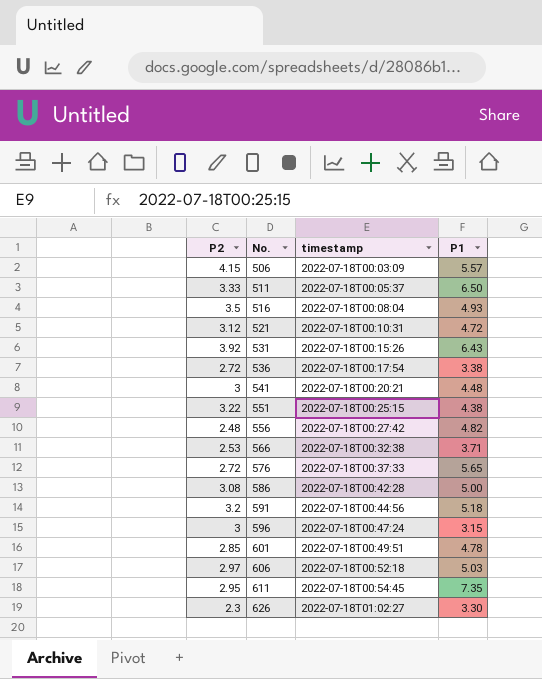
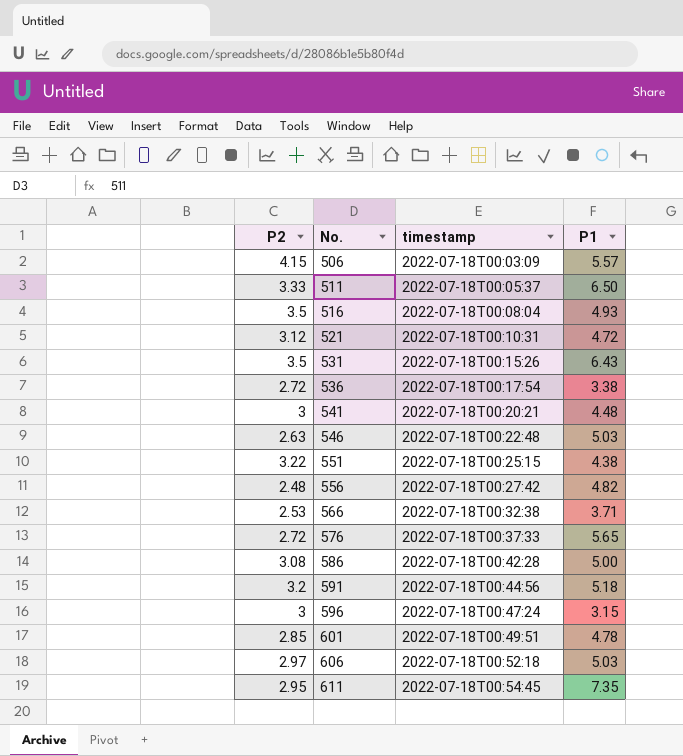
row 626: 2.3 | 2022-07-18T01:02:27 | 3.30 -> none
531 | P2: 3.92 -> 3.5
row 546: none -> 2.63 | 2022-07-18T00:22:48 | 5.03

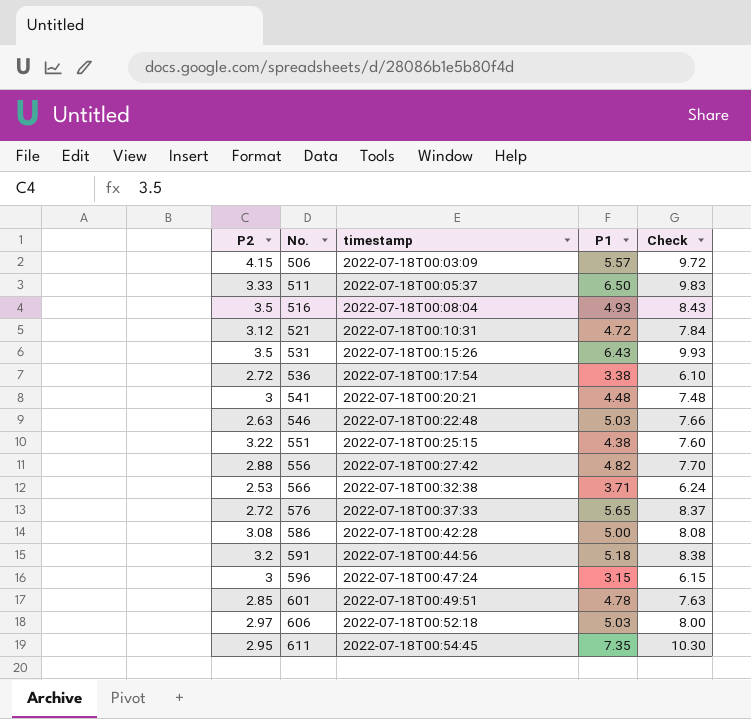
column Check | formula: none -> [P2] + [P1]
556 | P2: 2.48 -> 2.88

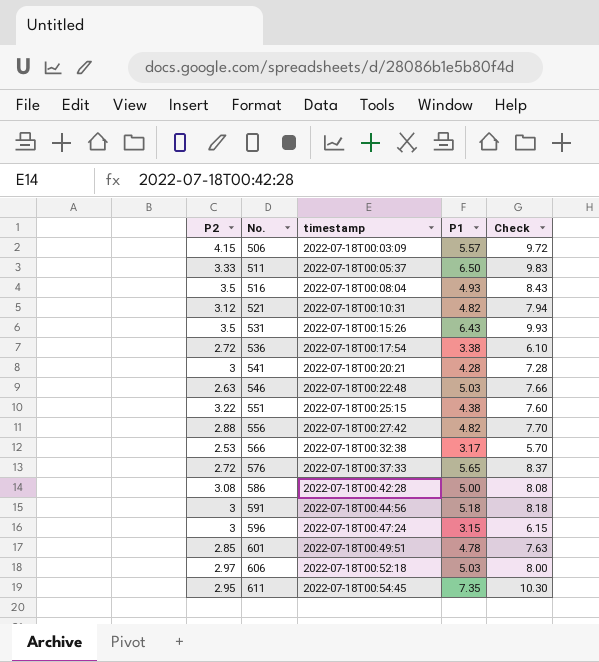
521 | P1: 4.72 -> 4.82
521 | Check: 7.84 -> 7.94
541 | P1: 4.48 -> 4.28
541 | Check: 7.48 -> 7.28
566 | P1: 3.71 -> 3.17
566 | Check: 6.24 -> 5.70
591 | P2: 3.2 -> 3
591 | Check: 8.38 -> 8.18

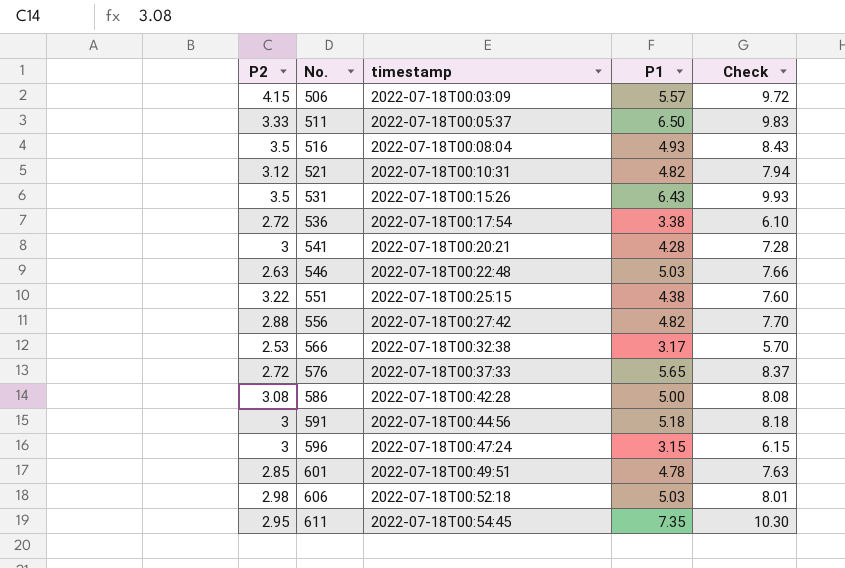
606 | P2: 2.97 -> 2.98
606 | Check: 8.00 -> 8.01

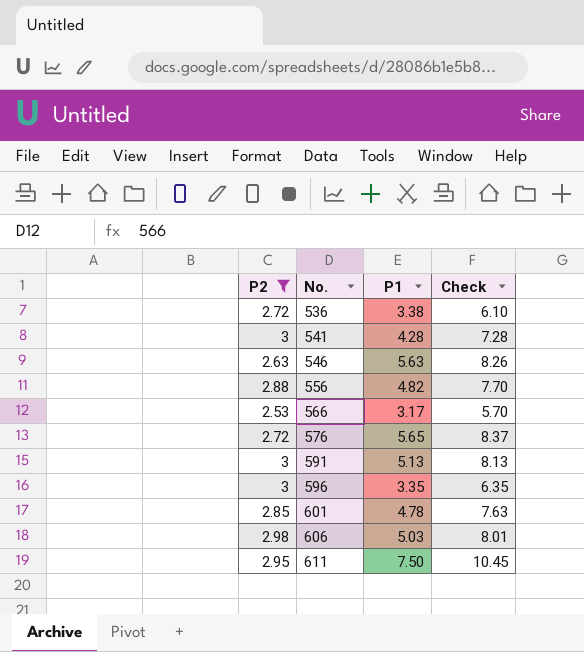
filter: none -> P2 <= 3
column timestamp | position: 3 -> none
546 | P1: 5.03 -> 5.63
546 | Check: 7.66 -> 8.26
591 | P1: 5.18 -> 5.13
591 | Check: 8.18 -> 8.13
596 | P1: 3.15 -> 3.35
596 | Check: 6.15 -> 6.35
611 | P1: 7.35 -> 7.50
611 | Check: 10.30 -> 10.45

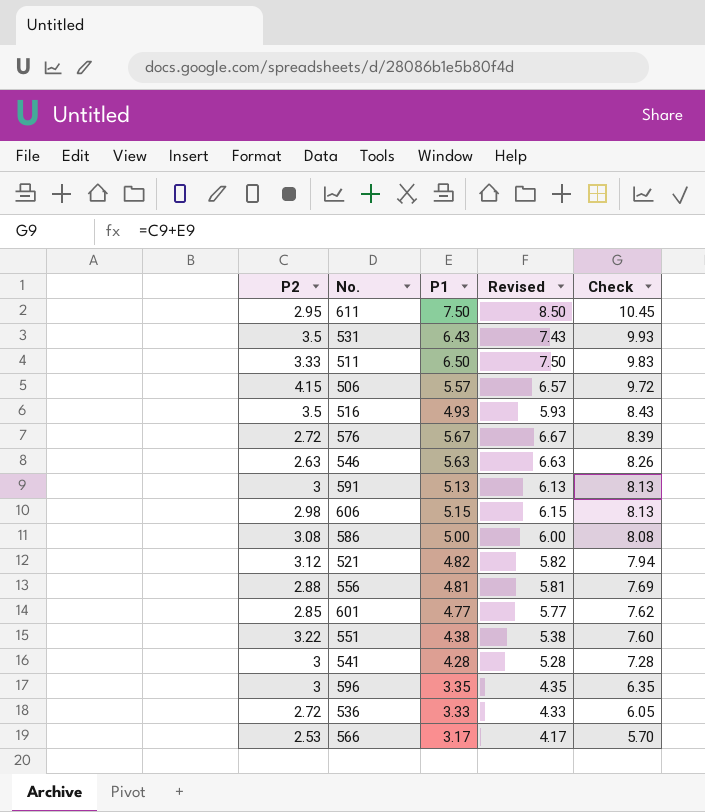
filter: P2 <= 3 -> none
row order: No. ascending -> Check descending
column Revised | formula: none -> [P1] + 1
576 | P1: 5.65 -> 5.67
576 | Check: 8.37 -> 8.39
606 | P1: 5.03 -> 5.15
606 | Check: 8.01 -> 8.13
556 | P1: 4.82 -> 4.81
556 | Check: 7.70 -> 7.69
601 | P1: 4.78 -> 4.77
601 | Check: 7.63 -> 7.62
536 | P1: 3.38 -> 3.33
536 | Check: 6.10 -> 6.05

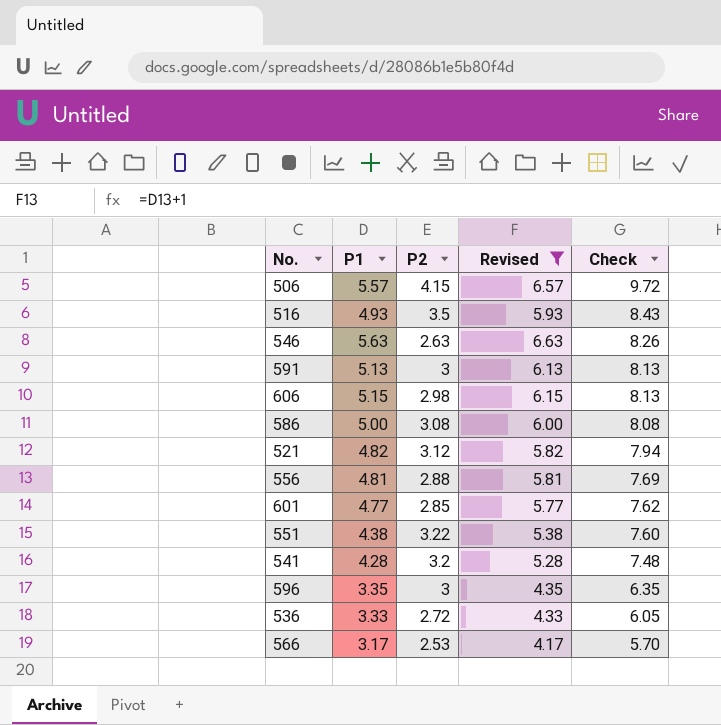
filter: none -> Revised <= 6.63
column P2 | position: 1 -> 3
541 | P2: 3 -> 3.2
541 | Check: 7.28 -> 7.48

